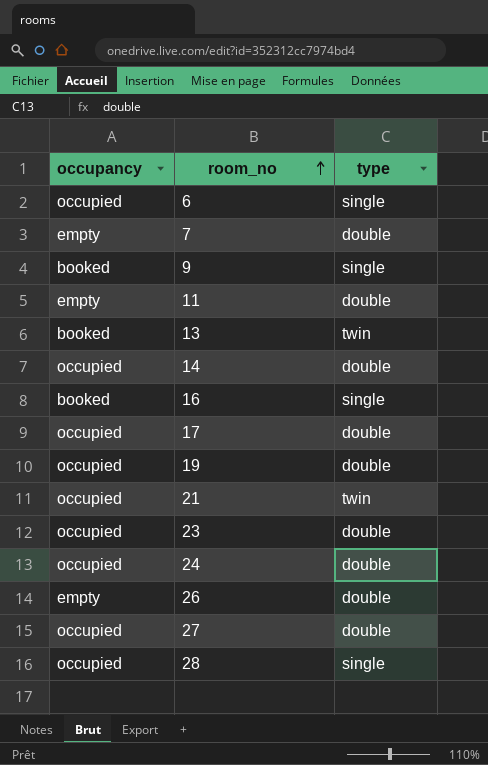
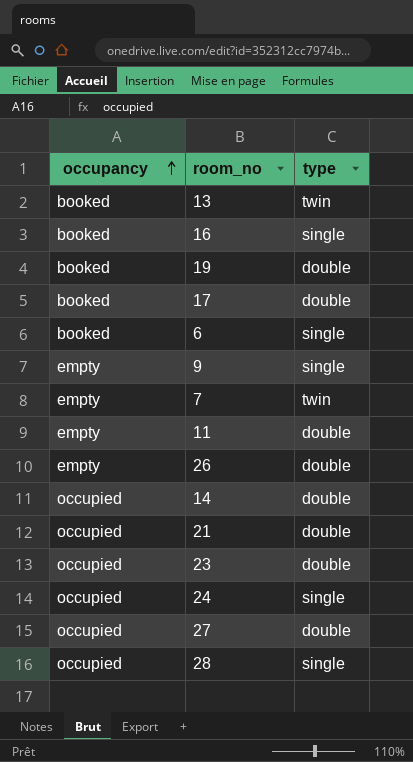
row order: room_no ascending -> occupancy ascending
19 | occupancy: occupied -> booked
17 | occupancy: occupied -> booked
6 | occupancy: occupied -> booked
9 | occupancy: booked -> empty
7 | type: double -> twin
21 | type: twin -> double
24 | type: double -> single

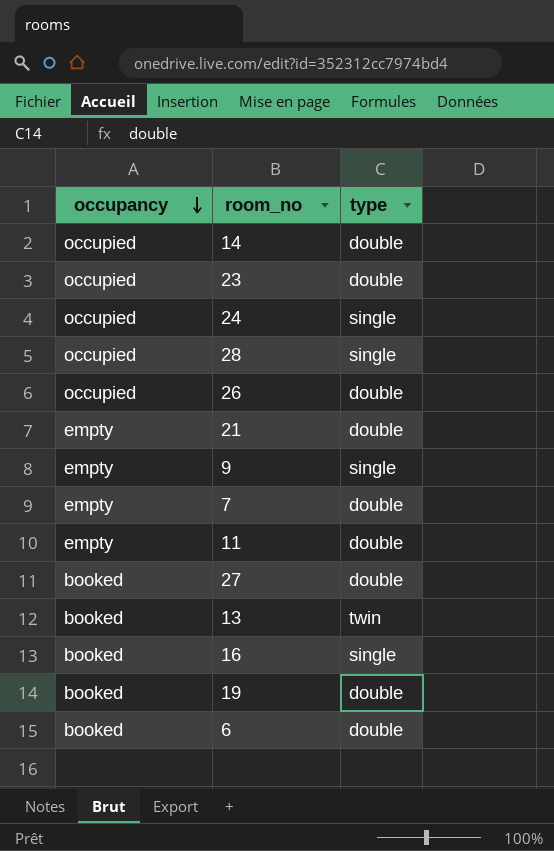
row order: occupancy ascending -> occupancy descending
row 17: booked | double -> none
26 | occupancy: empty -> occupied
21 | occupancy: occupied -> empty
7 | type: twin -> double
27 | occupancy: occupied -> booked
6 | type: single -> double

